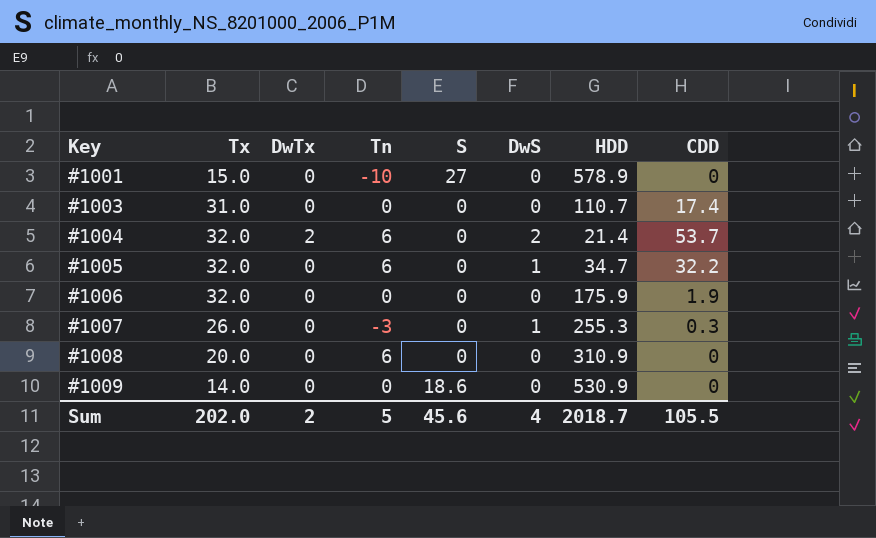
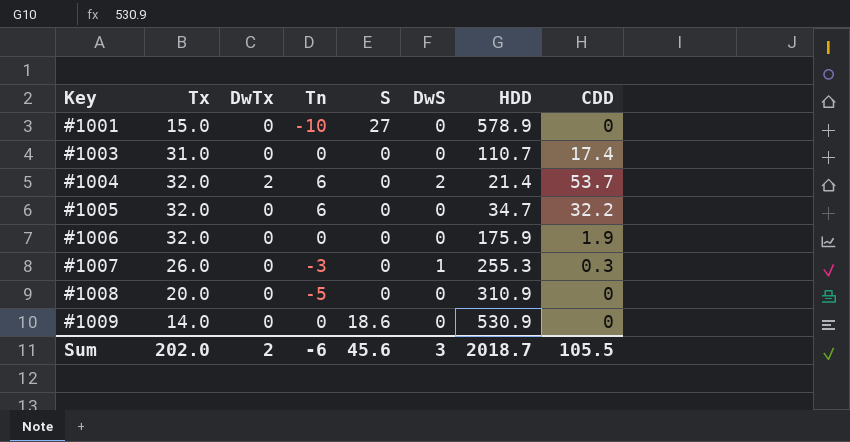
#1005 | DwS: 1 -> 0
#1008 | Tn: 6 -> -5
Sum | Tn: 5 -> -6
Sum | DwS: 4 -> 3

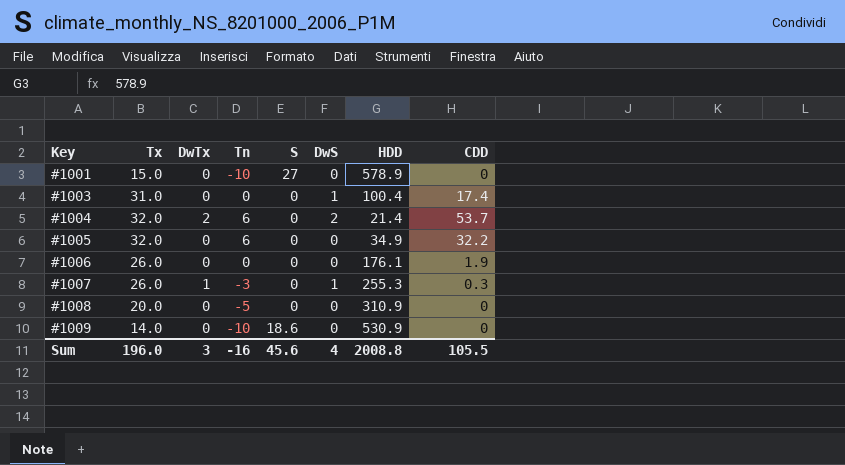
#1003 | DwS: 0 -> 1
#1003 | HDD: 110.7 -> 100.4
#1005 | HDD: 34.7 -> 34.9
#1006 | Tx: 32.0 -> 26.0
#1006 | HDD: 175.9 -> 176.1
#1007 | DwTx: 0 -> 1
#1009 | Tn: 0 -> -10
Sum | Tx: 202.0 -> 196.0
Sum | DwTx: 2 -> 3
Sum | Tn: -6 -> -16
Sum | DwS: 3 -> 4
Sum | HDD: 2018.7 -> 2008.8

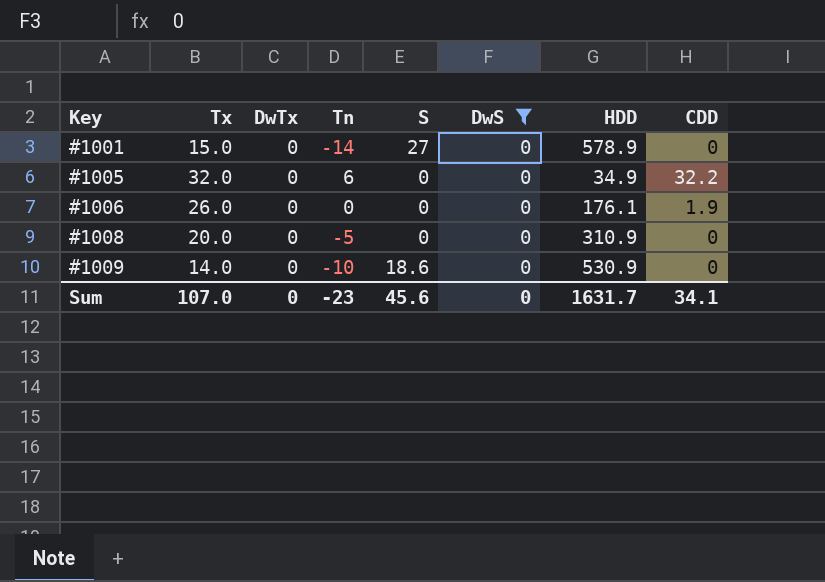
filter: none -> DwS = 0
#1001 | Tn: -10 -> -14
Sum | Tx: 196.0 -> 107.0
Sum | DwTx: 3 -> 0
Sum | Tn: -16 -> -23
Sum | DwS: 4 -> 0
Sum | HDD: 2008.8 -> 1631.7
Sum | CDD: 105.5 -> 34.1

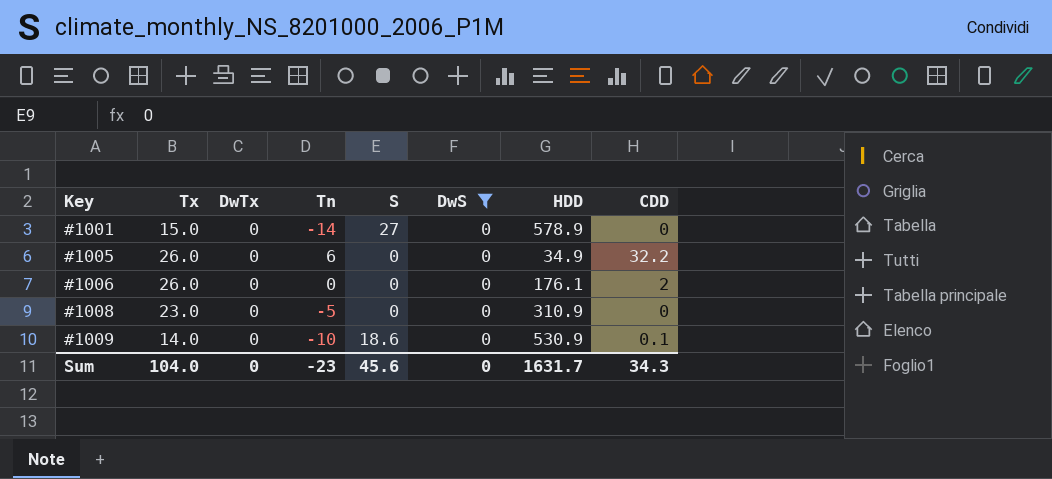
#1005 | Tx: 32.0 -> 26.0
#1006 | CDD: 1.9 -> 2
#1008 | Tx: 20.0 -> 23.0
#1009 | CDD: 0 -> 0.1
Sum | Tx: 107.0 -> 104.0
Sum | CDD: 34.1 -> 34.3

